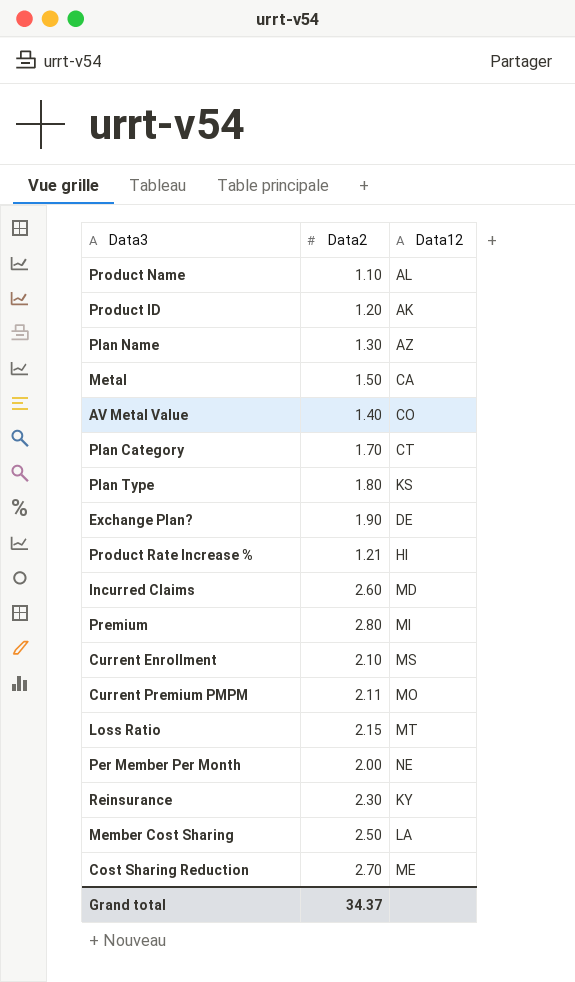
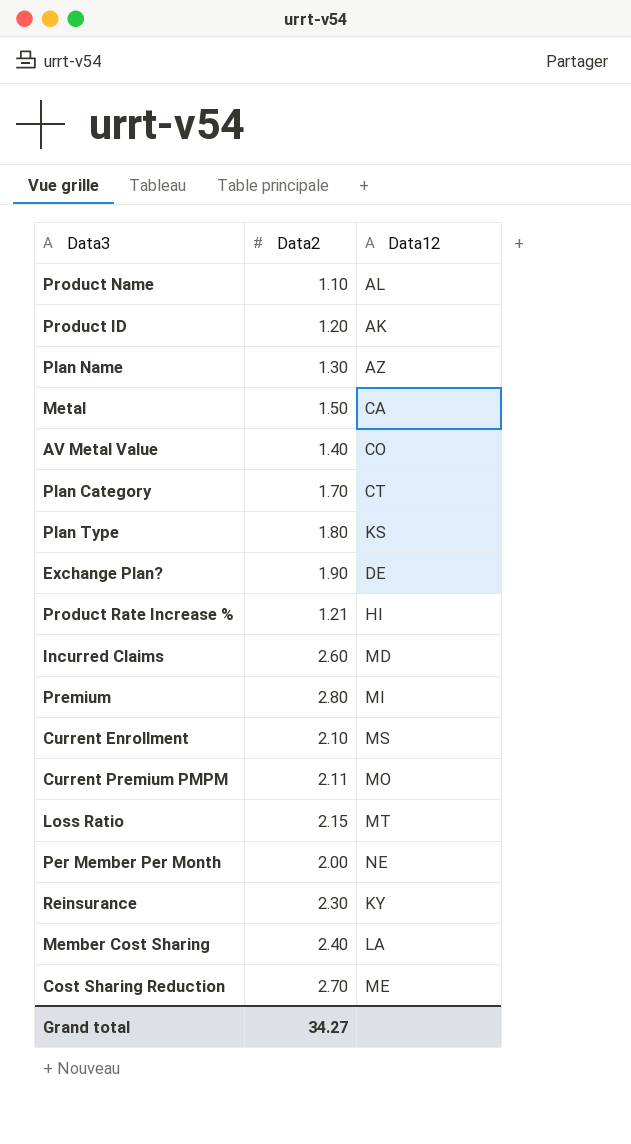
Member Cost Sharing | Data2: 2.50 -> 2.40
Grand total | Data2: 34.37 -> 34.27

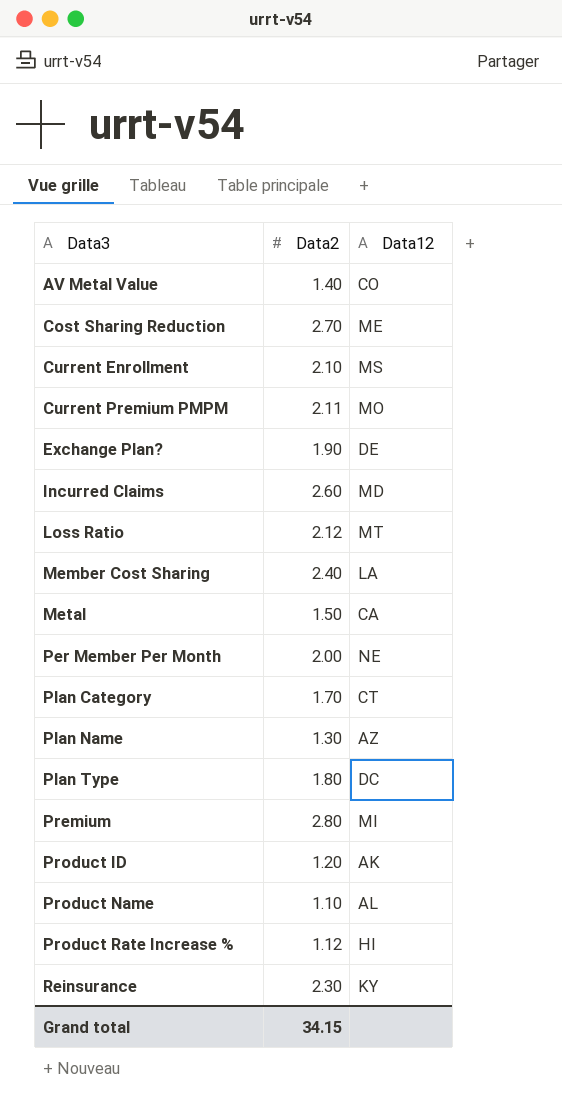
row order: none -> Data3 ascending
Loss Ratio | Data2: 2.15 -> 2.12
Plan Type | Data12: KS -> DC
Product Rate Increase % | Data2: 1.21 -> 1.12
Grand total | Data2: 34.27 -> 34.15

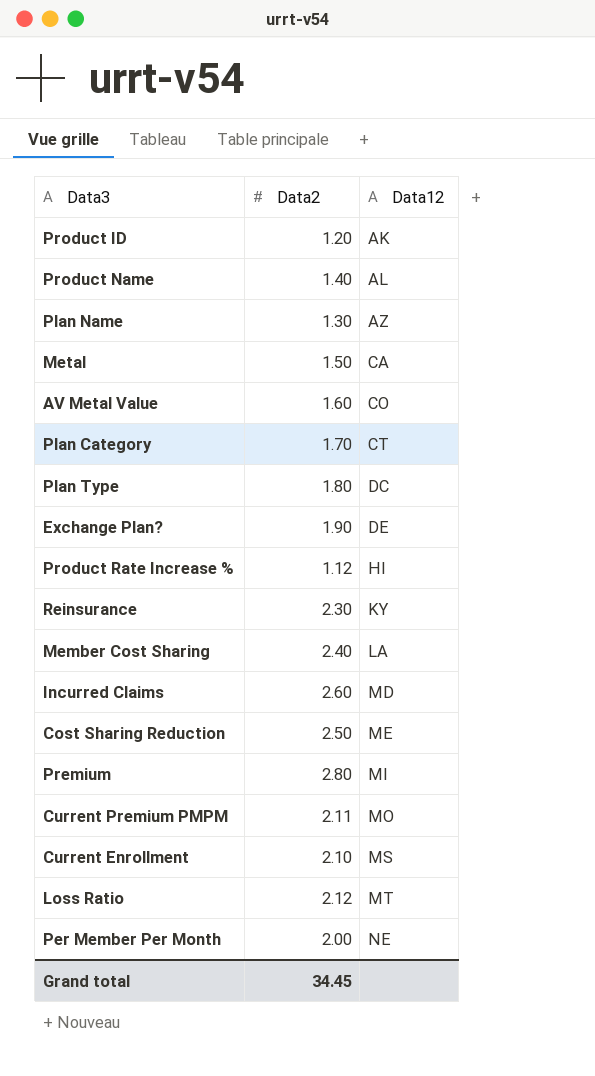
row order: Data3 ascending -> Data12 ascending
Product Name | Data2: 1.10 -> 1.40
AV Metal Value | Data2: 1.40 -> 1.60
Cost Sharing Reduction | Data2: 2.70 -> 2.50
Grand total | Data2: 34.15 -> 34.45

